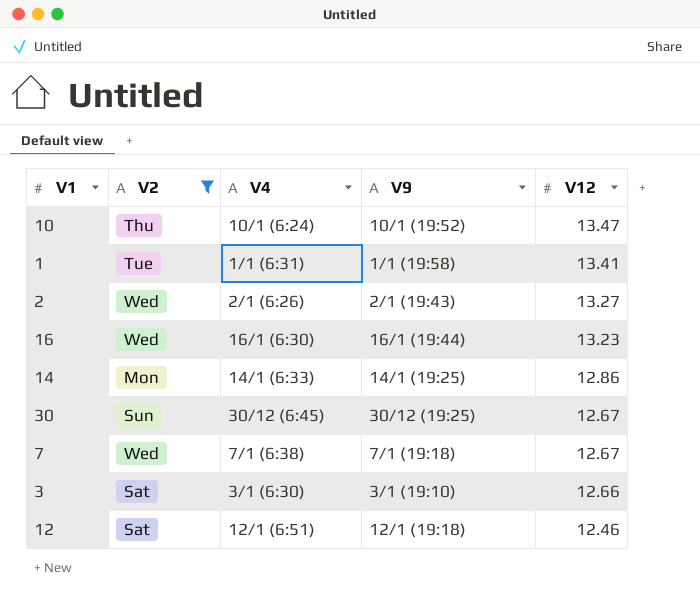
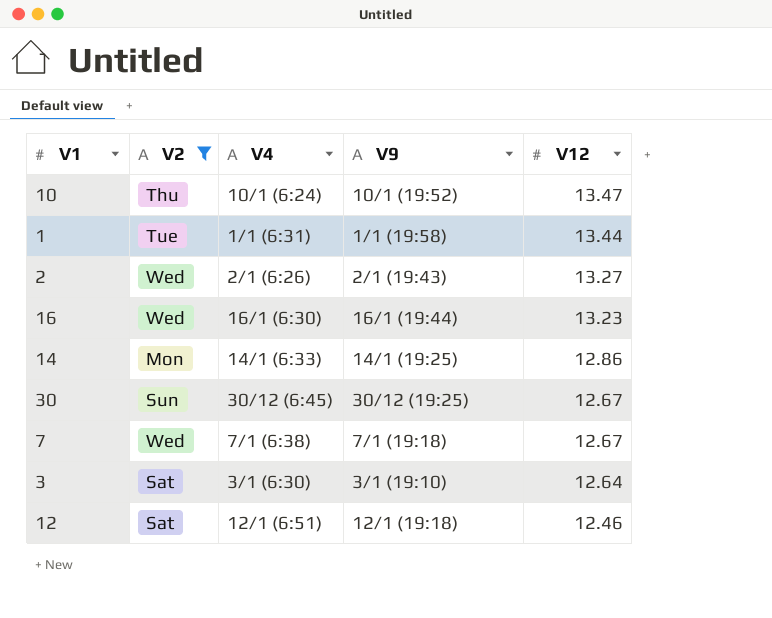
1 | V12: 13.41 -> 13.44
3 | V12: 12.66 -> 12.64

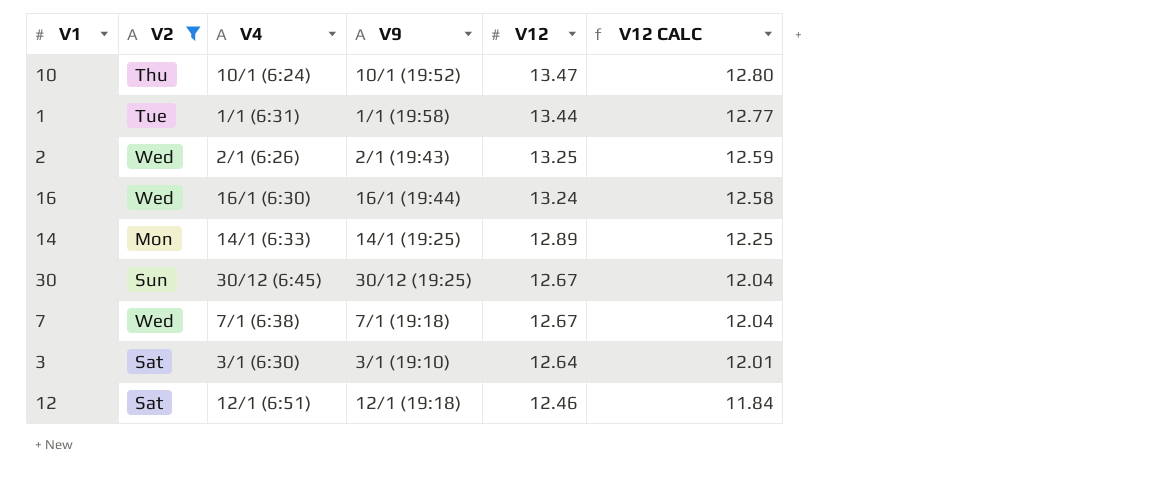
column V12 CALC | formula: none -> [V12] * 0.95
2 | V12: 13.27 -> 13.25
16 | V12: 13.23 -> 13.24
14 | V12: 12.86 -> 12.89

